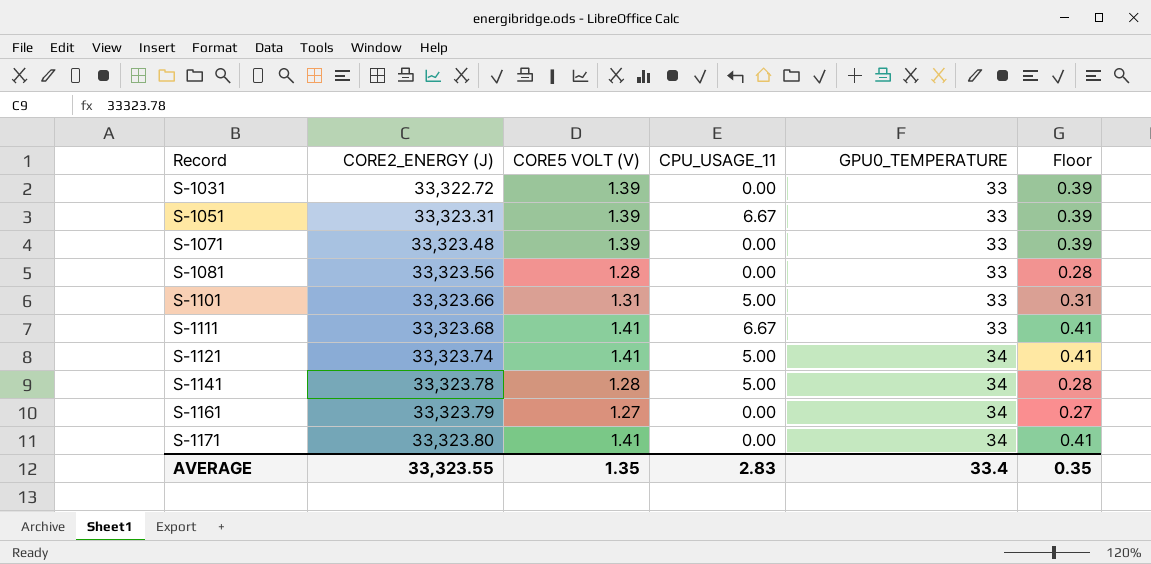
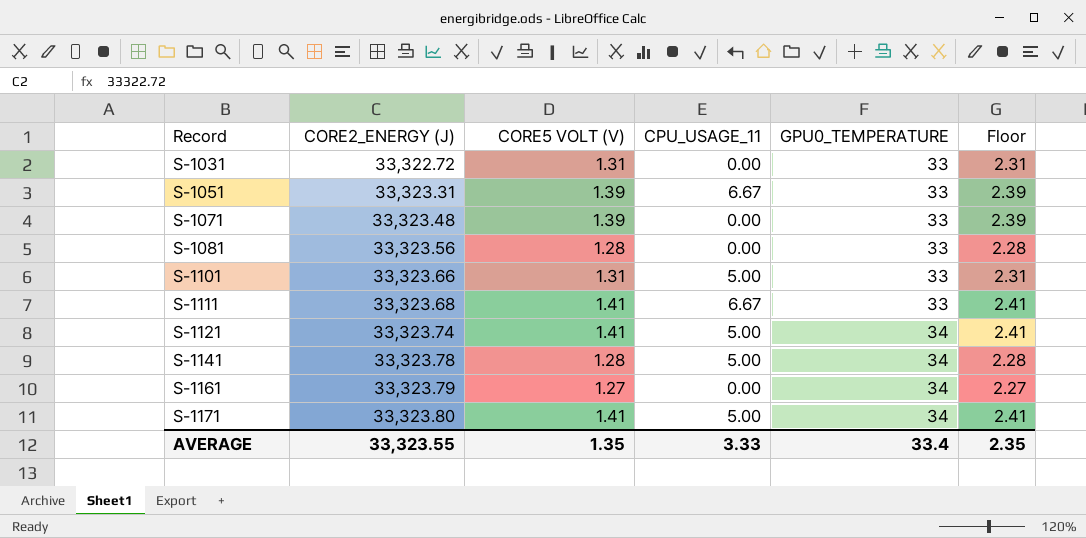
column Floor | formula: [CORE5 VOLT (V)] - 1 -> [CORE5 VOLT (V)] + 1
S-1031 | CORE5 VOLT (V): 1.39 -> 1.31
S-1171 | CPU_USAGE_11: 0.00 -> 5.00
AVERAGE | CPU_USAGE_11: 2.83 -> 3.33
AVERAGE | Floor: 0.35 -> 2.35

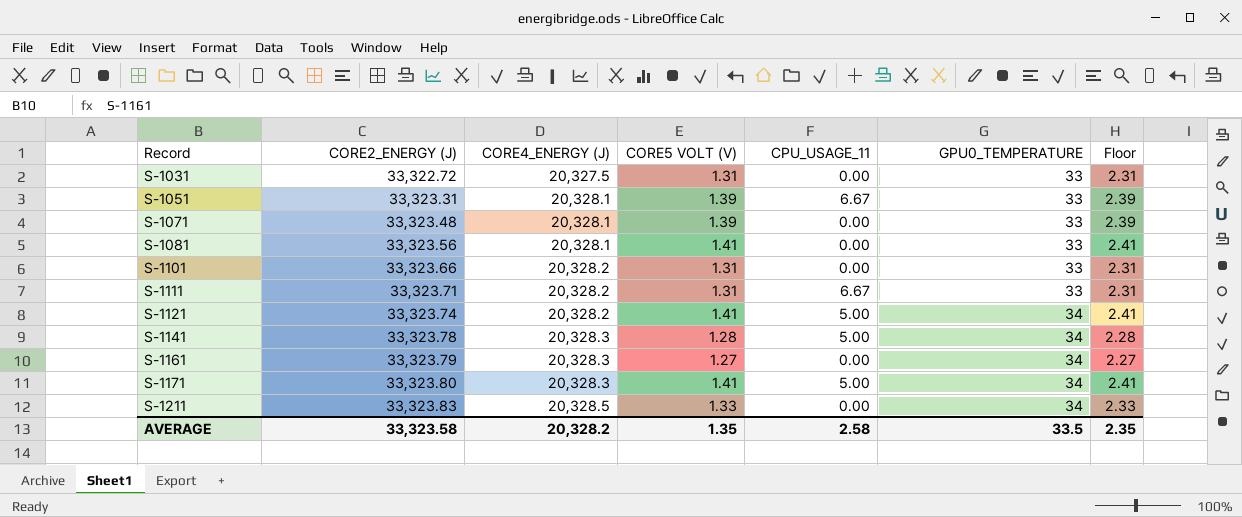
column CORE4_ENERGY (J) | position: none -> 3
S-1081 | CORE5 VOLT (V): 1.28 -> 1.41
S-1081 | Floor: 2.28 -> 2.41
S-1101 | CPU_USAGE_11: 5.00 -> 0.00
S-1111 | CORE2_ENERGY (J): 33,323.68 -> 33,323.71
S-1111 | CORE5 VOLT (V): 1.41 -> 1.31
S-1111 | Floor: 2.41 -> 2.31
row S-1211: none -> 33,323.83 | 20,328.5 | 1.33 | 0.00 | 34 | 2.33
AVERAGE | CORE2_ENERGY (J): 33,323.55 -> 33,323.58
AVERAGE | CPU_USAGE_11: 3.33 -> 2.58
AVERAGE | GPU0_TEMPERATURE: 33.4 -> 33.5

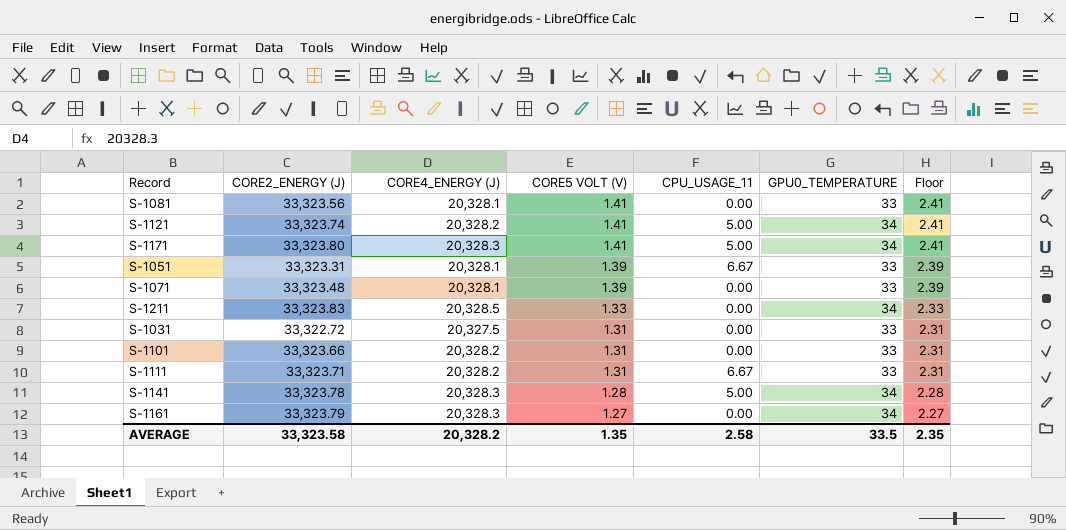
row order: Record ascending -> CORE5 VOLT (V) descending

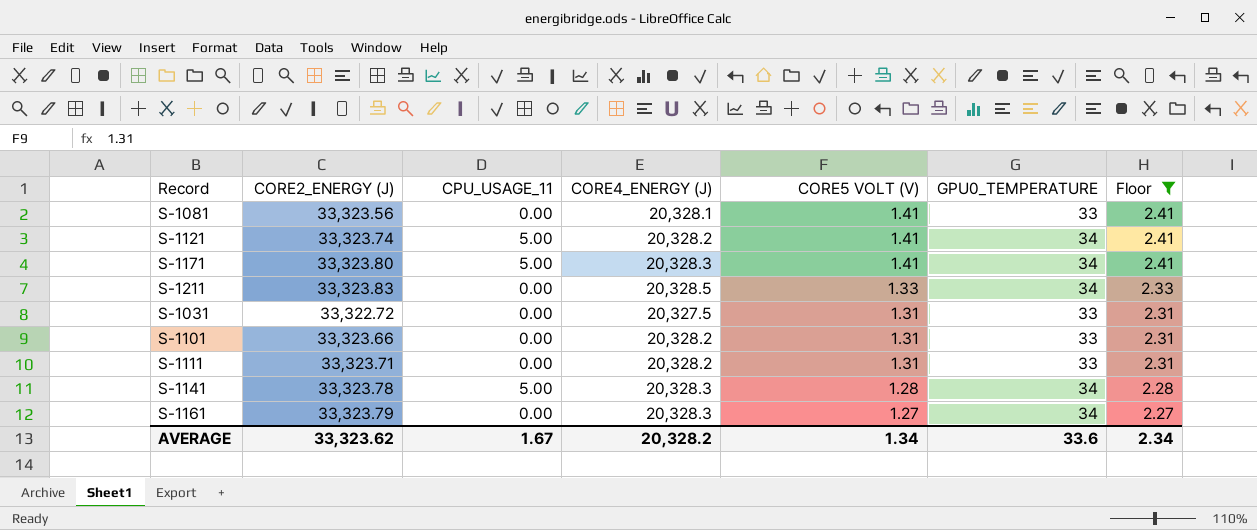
filter: none -> Floor != 2.39
column CPU_USAGE_11 | position: 5 -> 3
S-1111 | CPU_USAGE_11: 6.67 -> 0.00
AVERAGE | CORE2_ENERGY (J): 33,323.58 -> 33,323.62
AVERAGE | CPU_USAGE_11: 2.58 -> 1.67
AVERAGE | CORE5 VOLT (V): 1.35 -> 1.34
AVERAGE | GPU0_TEMPERATURE: 33.5 -> 33.6
AVERAGE | Floor: 2.35 -> 2.34

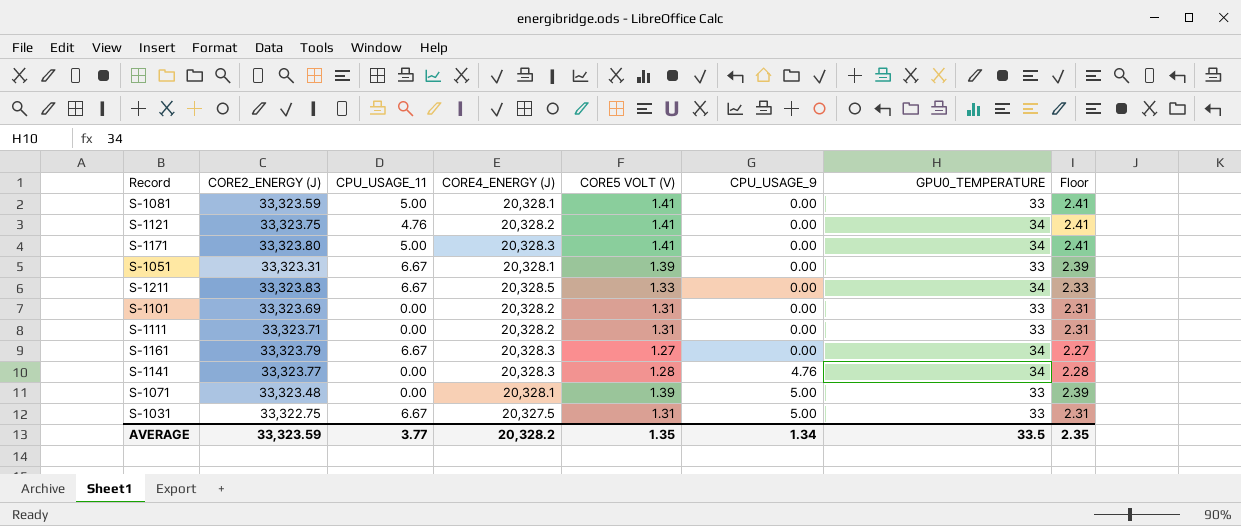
filter: Floor != 2.39 -> none
row order: CORE5 VOLT (V) descending -> CPU_USAGE_9 ascending
column CPU_USAGE_9 | position: none -> 6
S-1081 | CORE2_ENERGY (J): 33,323.56 -> 33,323.59
S-1081 | CPU_USAGE_11: 0.00 -> 5.00
S-1121 | CORE2_ENERGY (J): 33,323.74 -> 33,323.75
S-1121 | CPU_USAGE_11: 5.00 -> 4.76
S-1211 | CPU_USAGE_11: 0.00 -> 6.67
S-1101 | CORE2_ENERGY (J): 33,323.66 -> 33,323.69
S-1161 | CPU_USAGE_11: 0.00 -> 6.67
S-1141 | CORE2_ENERGY (J): 33,323.78 -> 33,323.77
S-1141 | CPU_USAGE_11: 5.00 -> 0.00
S-1031 | CORE2_ENERGY (J): 33,322.72 -> 33,322.75
S-1031 | CPU_USAGE_11: 0.00 -> 6.67
AVERAGE | CORE2_ENERGY (J): 33,323.62 -> 33,323.59
AVERAGE | CPU_USAGE_11: 1.67 -> 3.77
AVERAGE | CORE5 VOLT (V): 1.34 -> 1.35
AVERAGE | GPU0_TEMPERATURE: 33.6 -> 33.5
AVERAGE | Floor: 2.34 -> 2.35

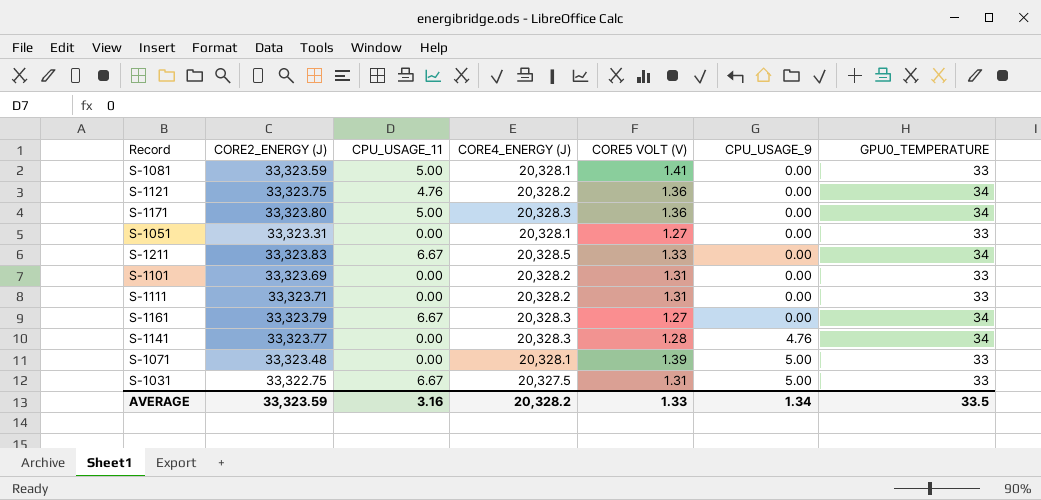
column Floor | formula: [CORE5 VOLT (V)] + 1 -> none
S-1121 | CORE5 VOLT (V): 1.41 -> 1.36
S-1171 | CORE5 VOLT (V): 1.41 -> 1.36
S-1051 | CPU_USAGE_11: 6.67 -> 0.00
S-1051 | CORE5 VOLT (V): 1.39 -> 1.27
AVERAGE | CPU_USAGE_11: 3.77 -> 3.16
AVERAGE | CORE5 VOLT (V): 1.35 -> 1.33

